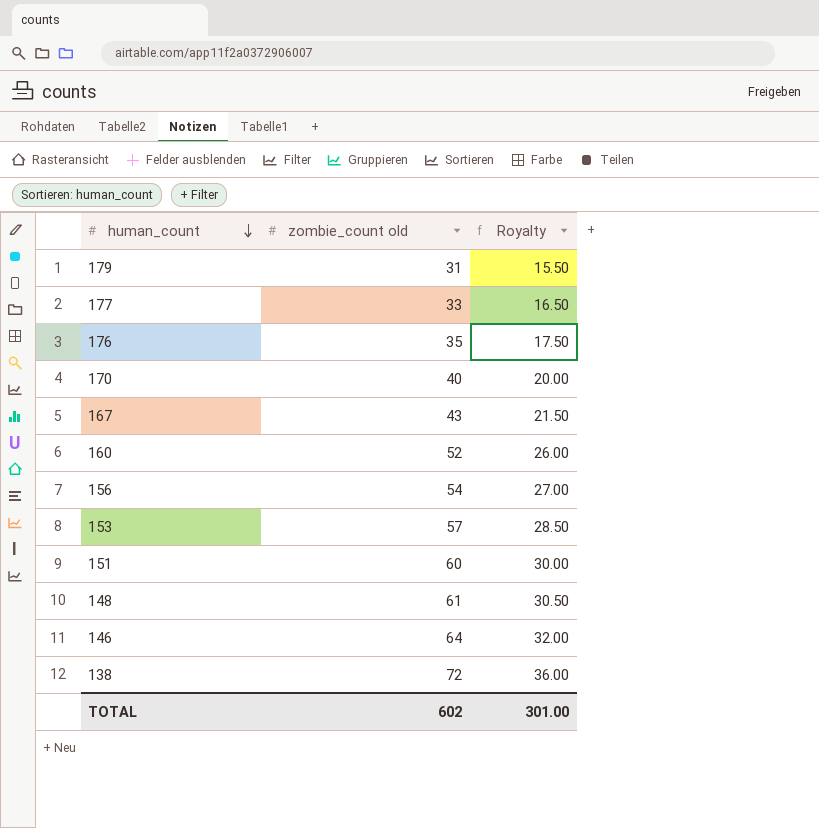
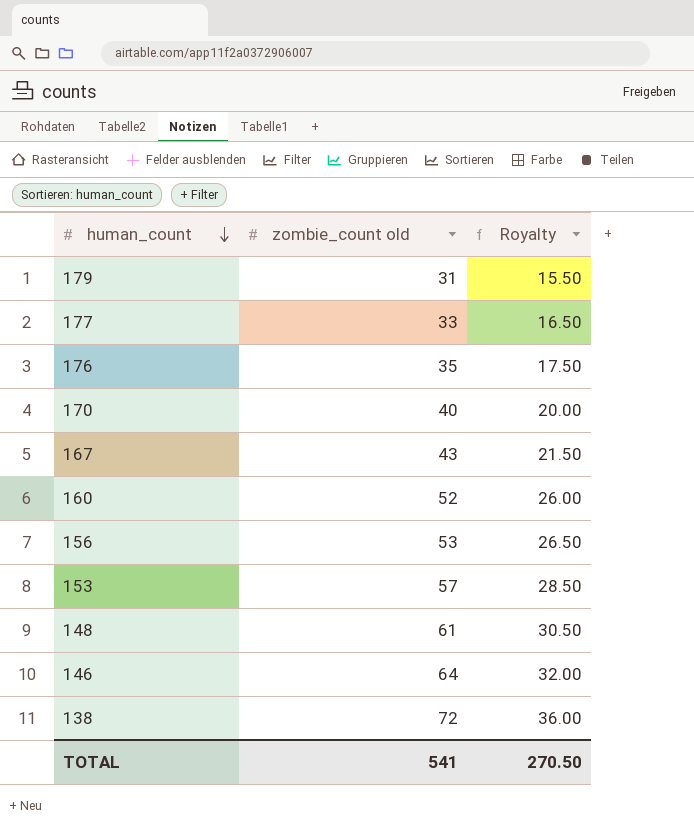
row 151: 60 | 30.00 -> none
156 | zombie_count old: 54 -> 53
156 | Royalty: 27.00 -> 26.50
TOTAL | zombie_count old: 602 -> 541
TOTAL | Royalty: 301.00 -> 270.50

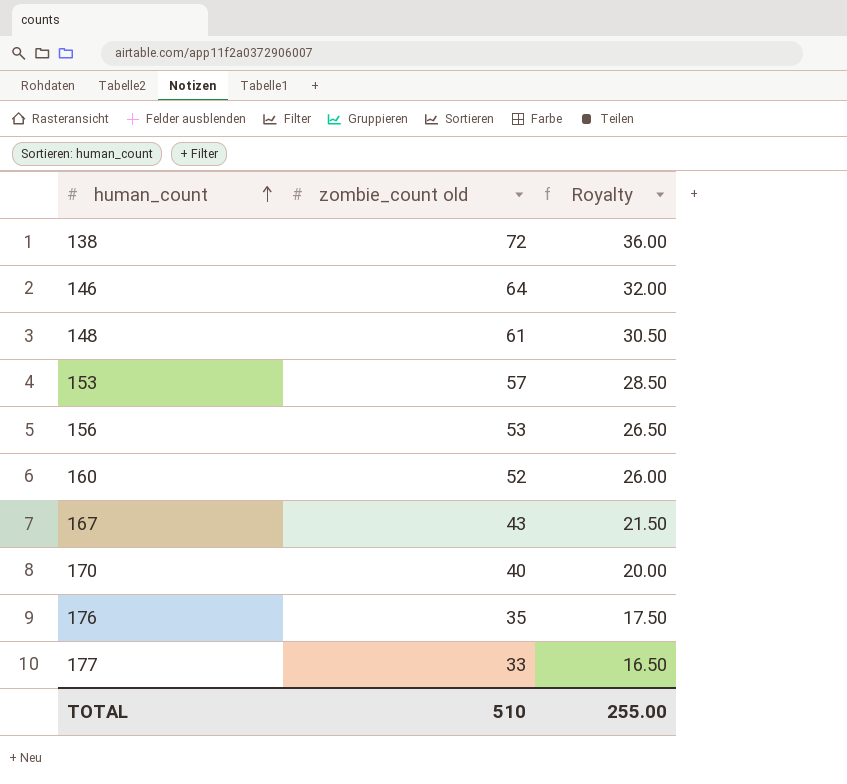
row order: human_count descending -> human_count ascending
row 179: 31 | 15.50 -> none
TOTAL | zombie_count old: 541 -> 510
TOTAL | Royalty: 270.50 -> 255.00

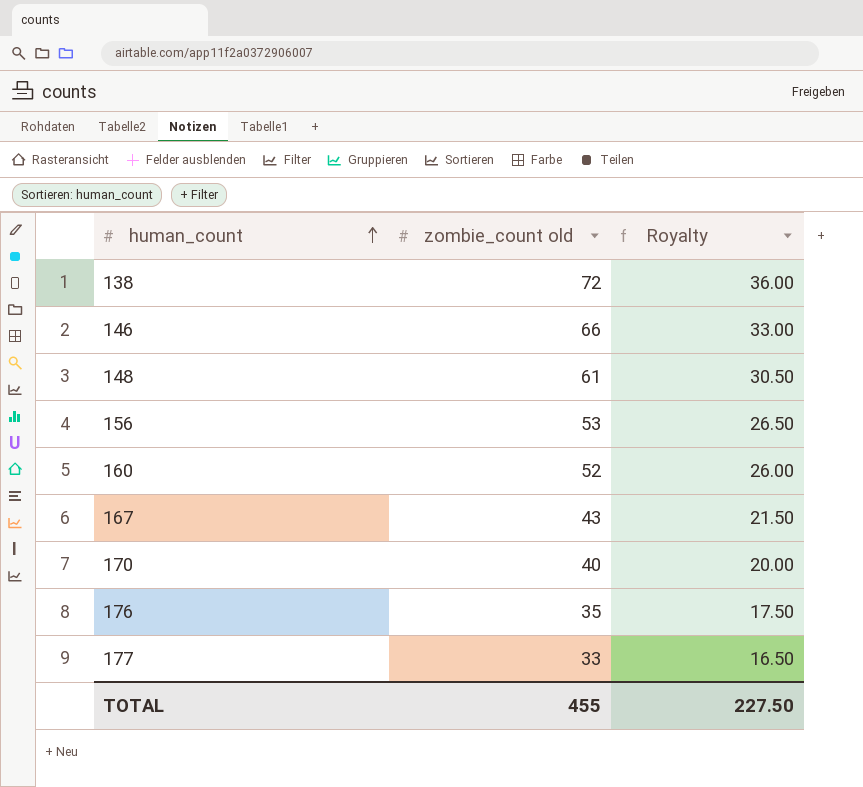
row 153: 57 | 28.50 -> none
146 | zombie_count old: 64 -> 66
146 | Royalty: 32.00 -> 33.00
TOTAL | zombie_count old: 510 -> 455
TOTAL | Royalty: 255.00 -> 227.50

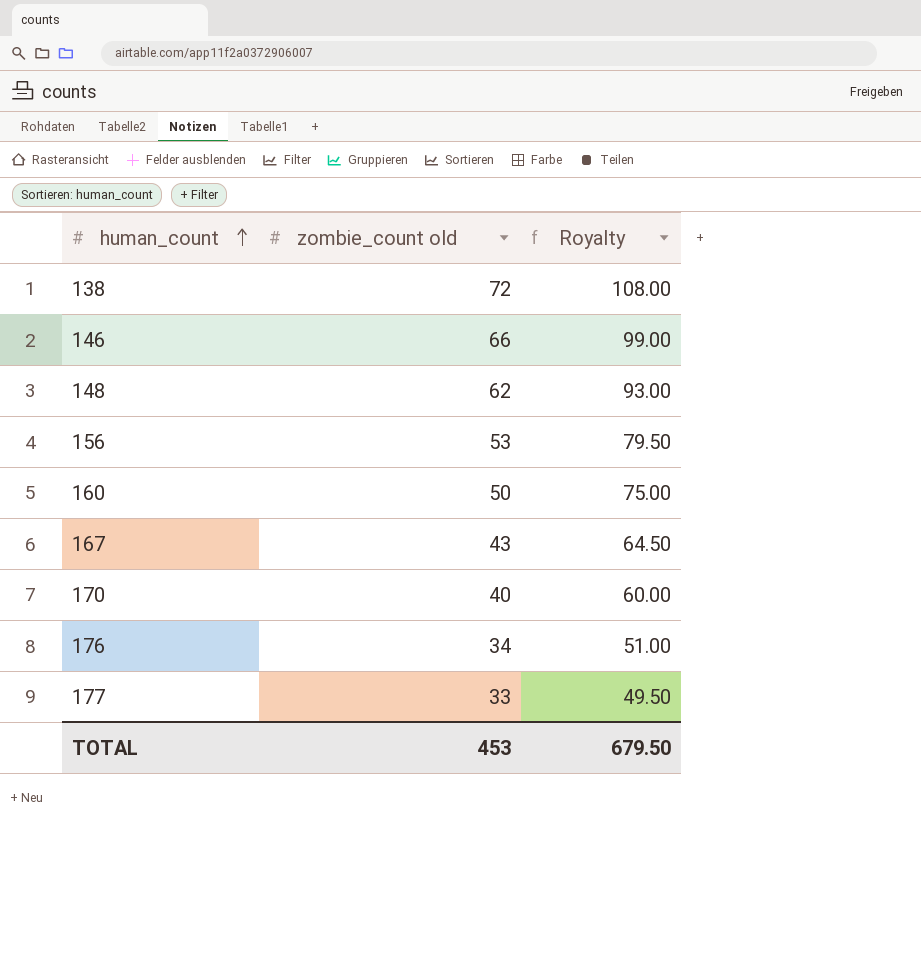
column Royalty | formula: [zombie_count old] * 0.5 -> [zombie_count old] * 1.5
148 | zombie_count old: 61 -> 62
160 | zombie_count old: 52 -> 50
176 | zombie_count old: 35 -> 34
TOTAL | zombie_count old: 455 -> 453
TOTAL | Royalty: 227.50 -> 679.50

